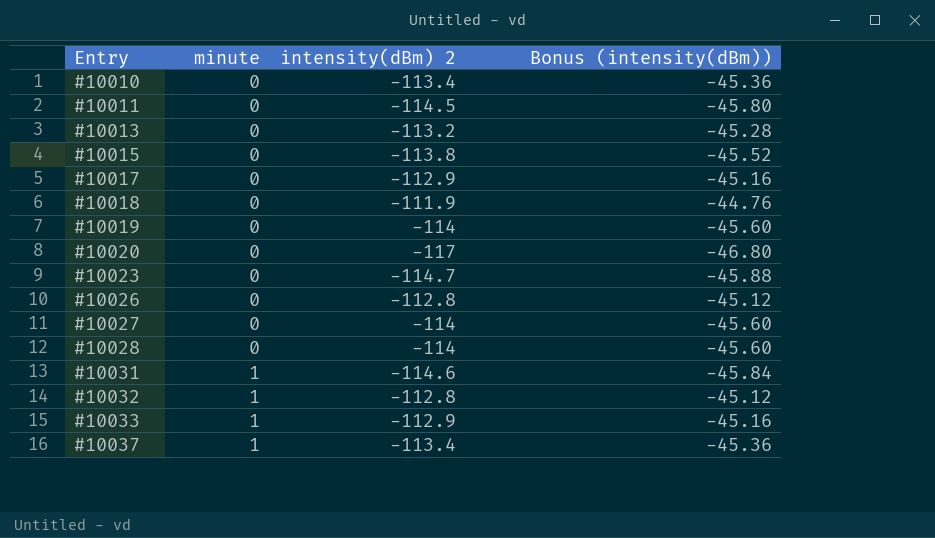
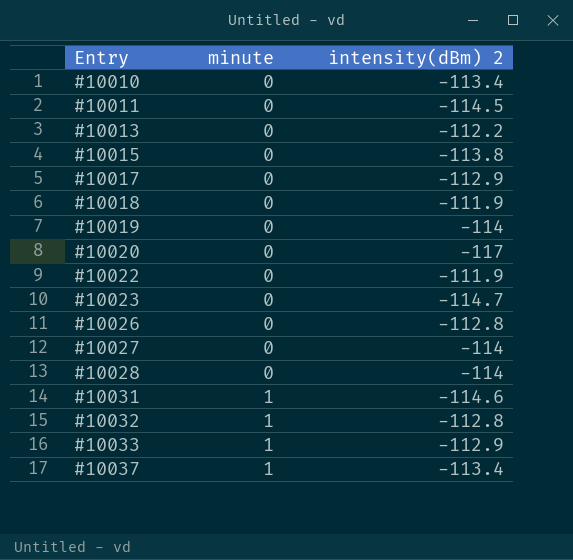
column Bonus (intensity(dBm)) | formula: [intensity(dBm) 2] * 0.4 -> none
#10013 | intensity(dBm) 2: -113.2 -> -112.2
row #10022: none -> 0 | -111.9

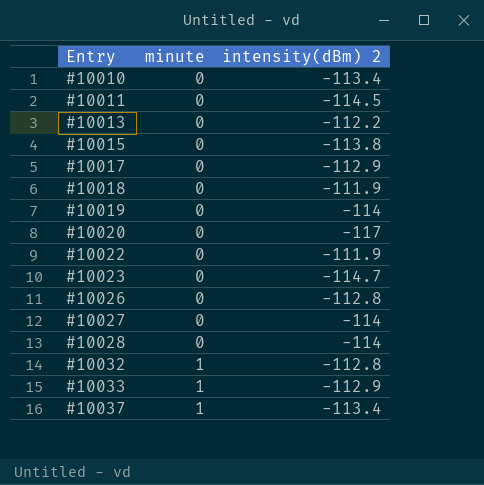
row #10031: 1 | -114.6 -> none

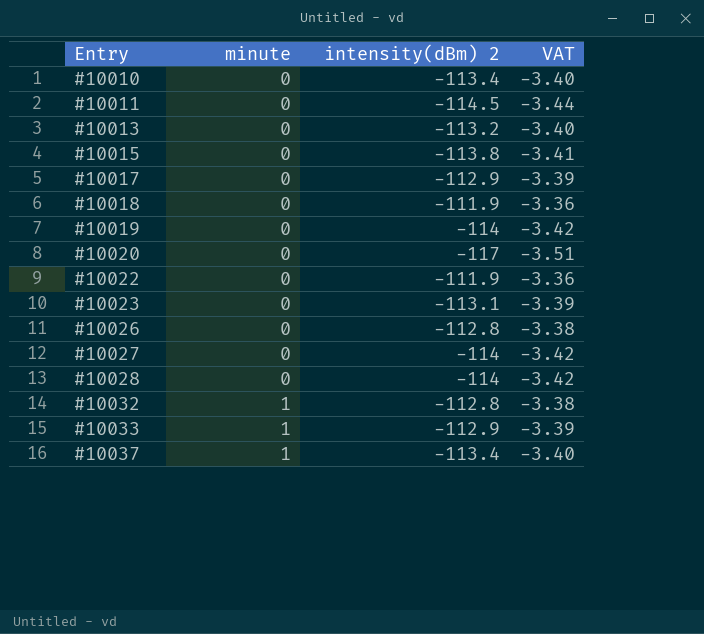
column VAT | formula: none -> [intensity(dBm) 2] * 0.03
#10013 | intensity(dBm) 2: -112.2 -> -113.2
#10023 | intensity(dBm) 2: -114.7 -> -113.1

